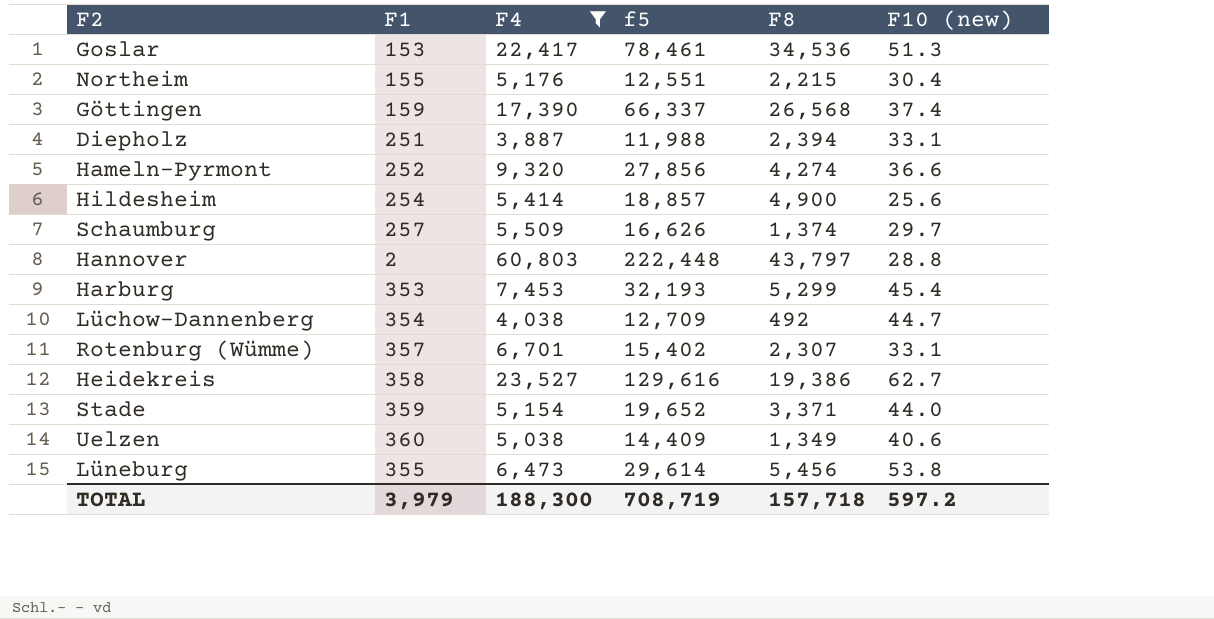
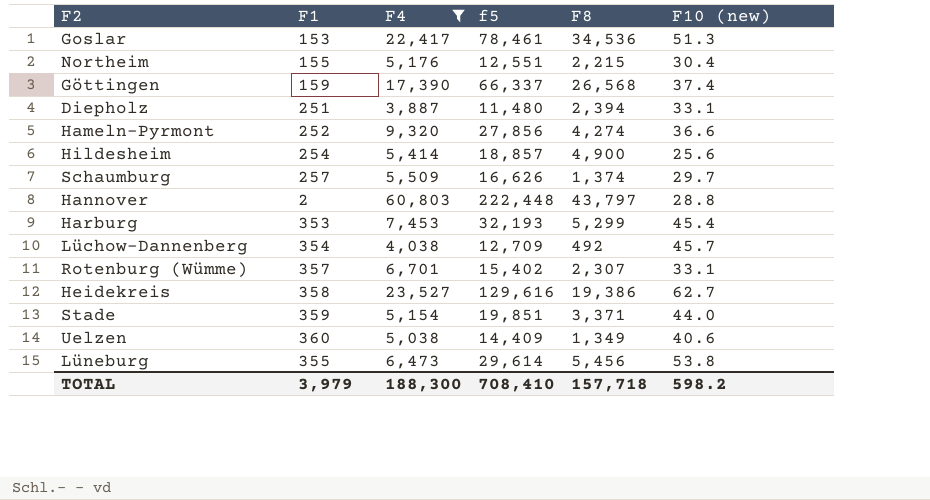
Diepholz | f5: 11,988 -> 11,480
Lüchow-Dannenberg | F10 (new): 44.7 -> 45.7
Stade | f5: 19,652 -> 19,851
TOTAL | f5: 708,719 -> 708,410
TOTAL | F10 (new): 597.2 -> 598.2

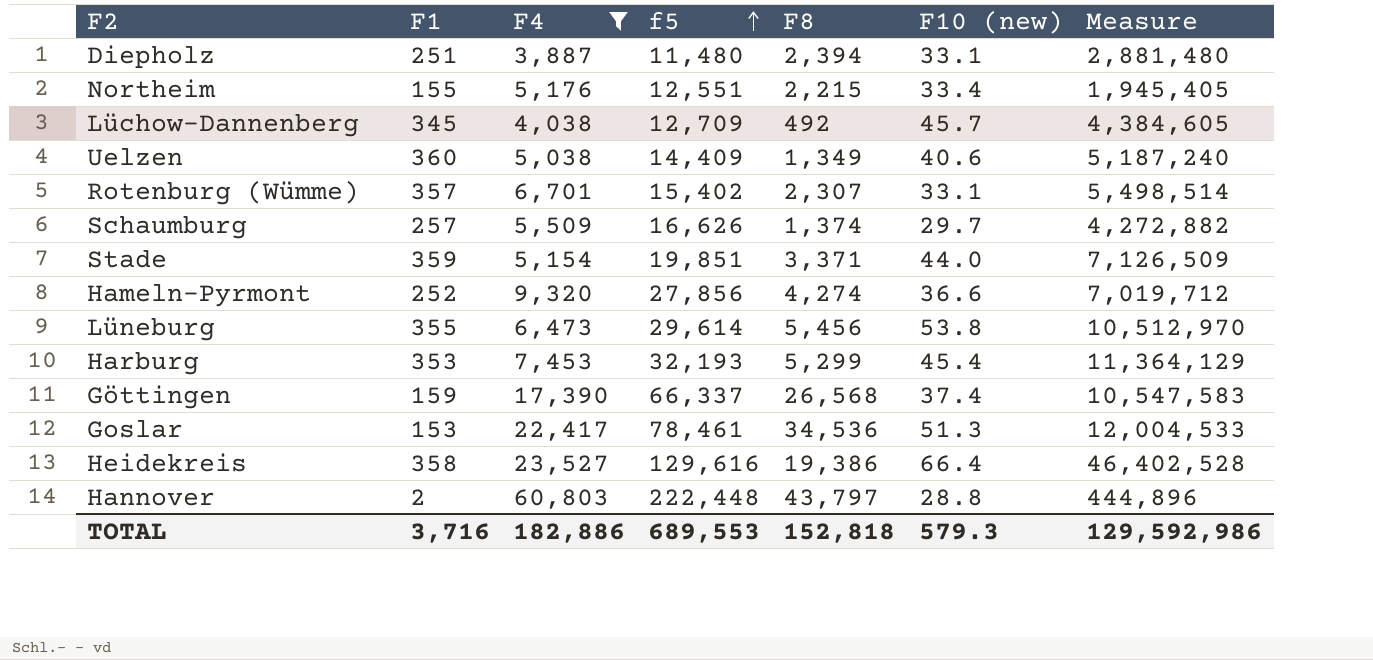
row order: none -> f5 ascending
column Measure | formula: none -> [F1] * [f5]
row Hildesheim: 254 | 5,414 | 18,857 | 4,900 | 25.6 -> none
Northeim | F10 (new): 30.4 -> 33.4
Lüchow-Dannenberg | F1: 354 -> 345
Heidekreis | F10 (new): 62.7 -> 66.4
TOTAL | F1: 3,979 -> 3,716
TOTAL | F4: 188,300 -> 182,886
TOTAL | f5: 708,410 -> 689,553
TOTAL | F8: 157,718 -> 152,818
TOTAL | F10 (new): 598.2 -> 579.3

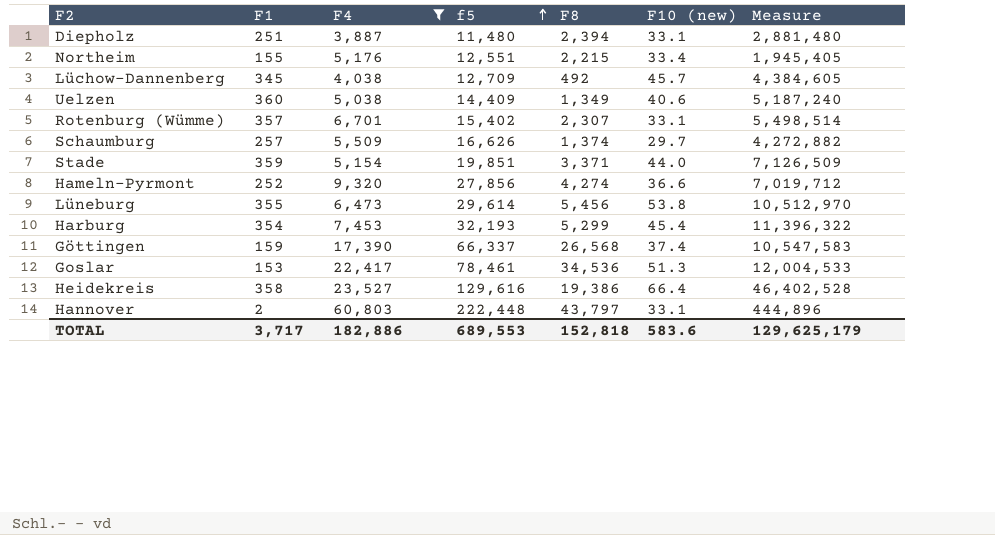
Harburg | F1: 353 -> 354
Harburg | Measure: 11,364,129 -> 11,396,322
Hannover | F10 (new): 28.8 -> 33.1
TOTAL | F1: 3,716 -> 3,717
TOTAL | F10 (new): 579.3 -> 583.6
TOTAL | Measure: 129,592,986 -> 129,625,179

